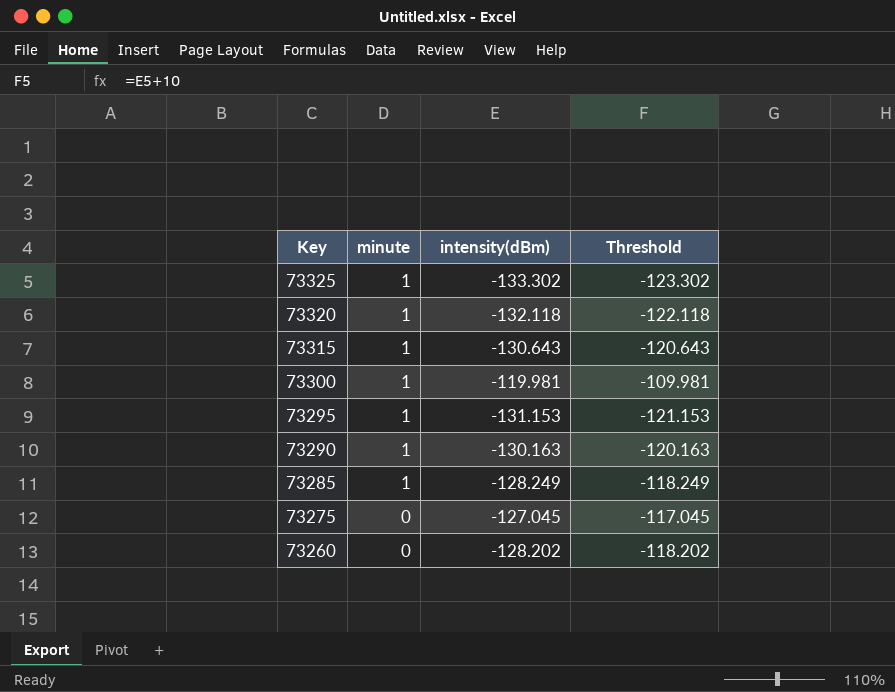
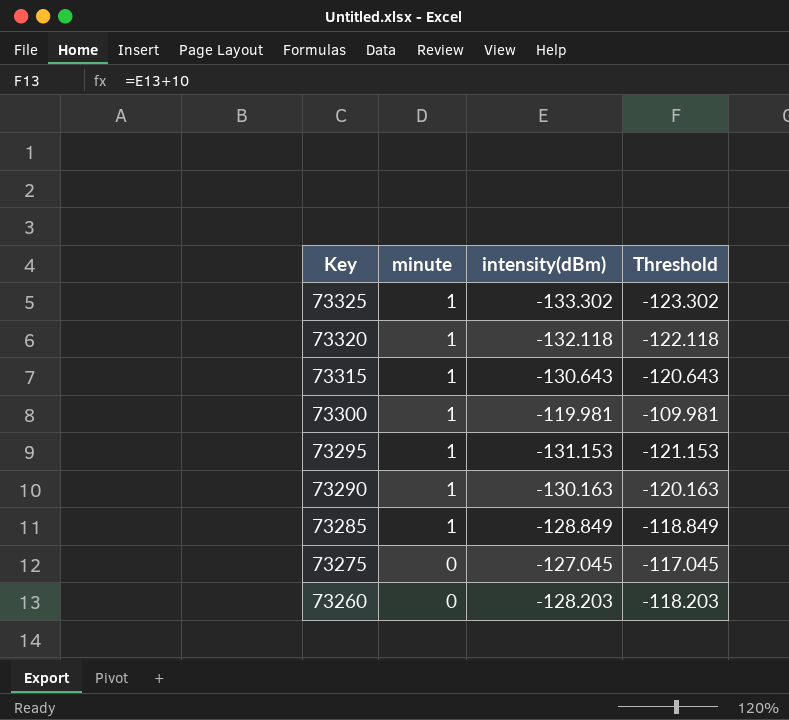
73285 | intensity(dBm): -128.249 -> -128.849
73285 | Threshold: -118.249 -> -118.849
73260 | intensity(dBm): -128.202 -> -128.203
73260 | Threshold: -118.202 -> -118.203

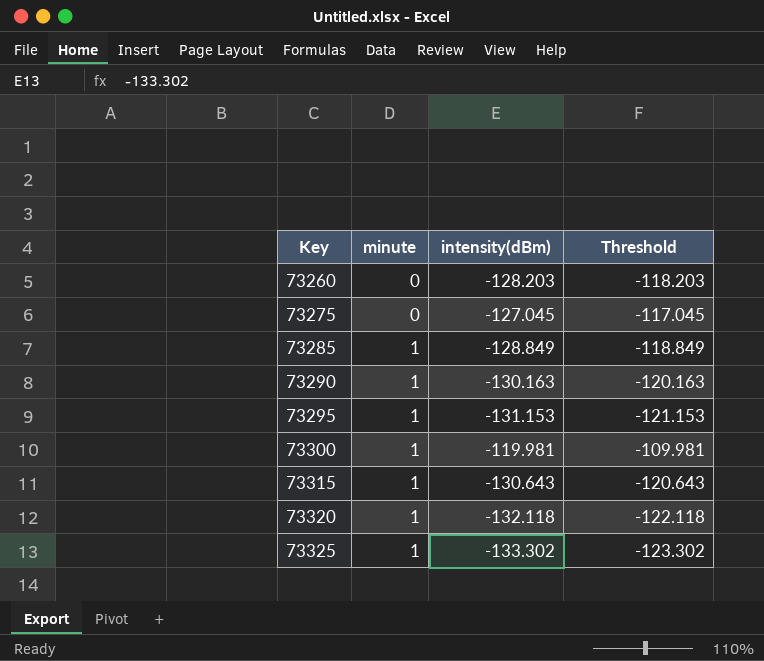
row order: Key descending -> Key ascending

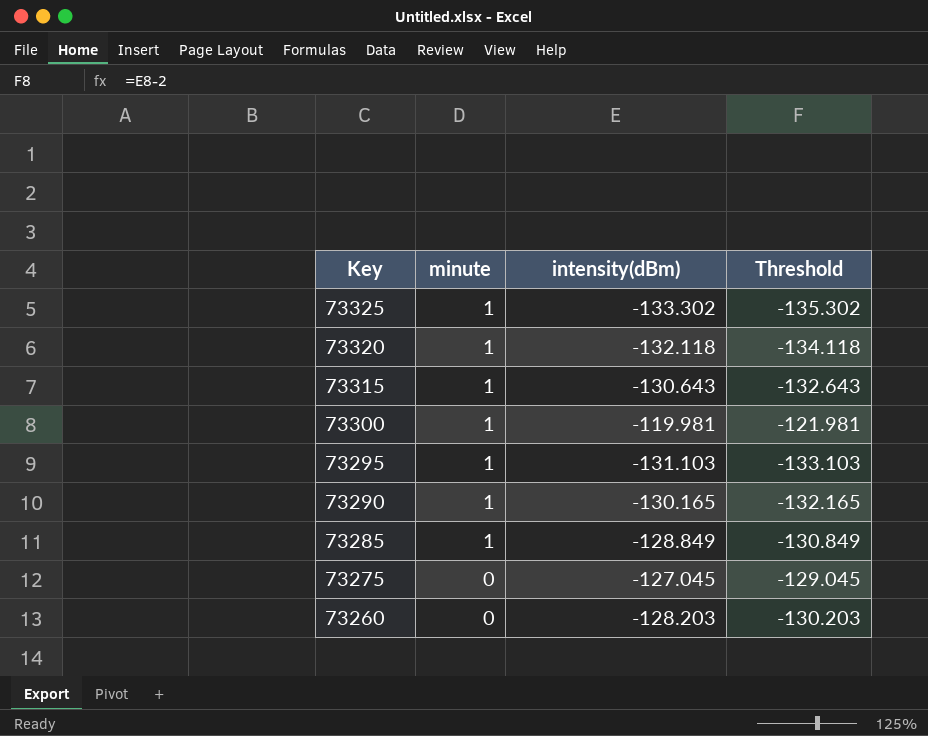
row order: Key ascending -> Key descending
column Threshold | formula: [intensity(dBm)] + 10 -> [intensity(dBm)] - 2
73295 | intensity(dBm): -131.153 -> -131.103
73290 | intensity(dBm): -130.163 -> -130.165

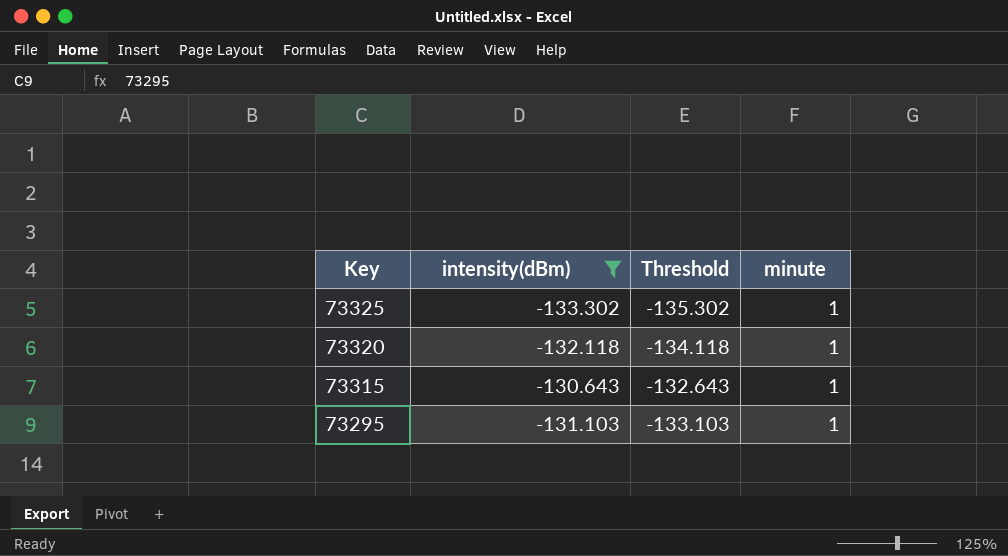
filter: none -> intensity(dBm) <= -130.643
column minute | position: 2 -> 4

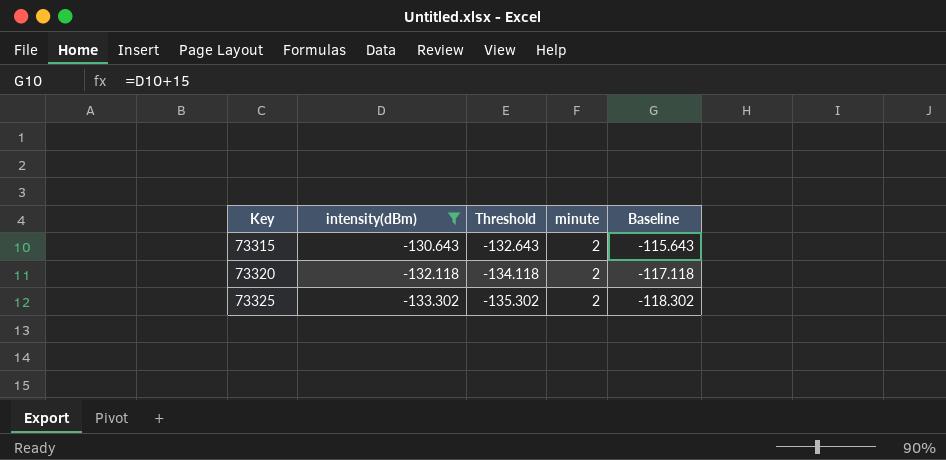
row order: Key descending -> Key ascending
column Baseline | formula: none -> [intensity(dBm)] + 15
row 73295: -131.103 | -133.103 | 1 -> none
73315 | minute: 1 -> 2
73320 | minute: 1 -> 2
73325 | minute: 1 -> 2

